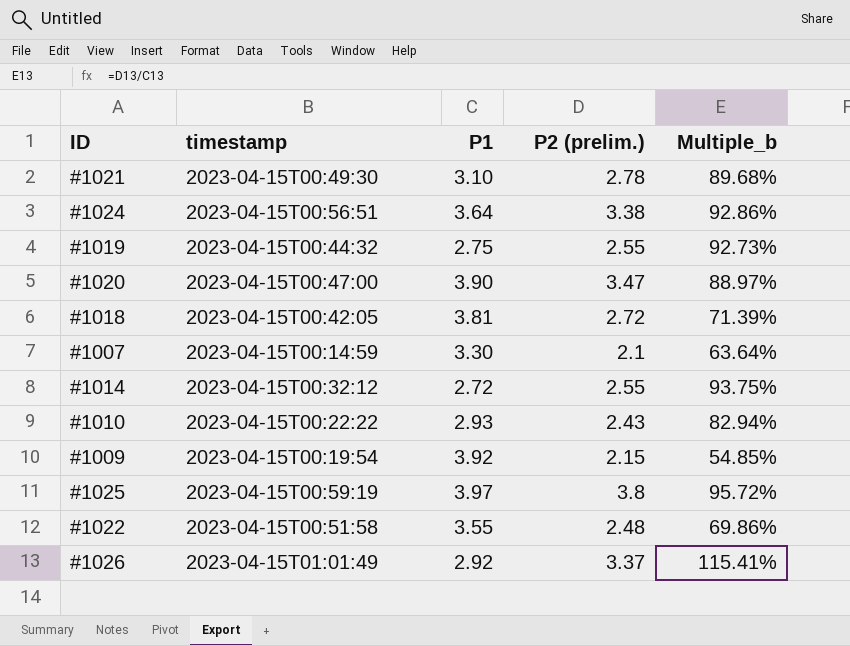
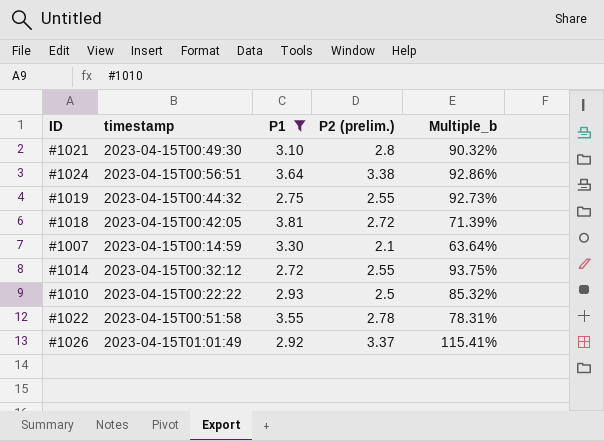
filter: none -> P1 <= 3.81
#1021 | P2 (prelim.): 2.78 -> 2.8
#1021 | Multiple_b: 89.68% -> 90.32%
#1010 | P2 (prelim.): 2.43 -> 2.5
#1010 | Multiple_b: 82.94% -> 85.32%
#1022 | P2 (prelim.): 2.48 -> 2.78
#1022 | Multiple_b: 69.86% -> 78.31%

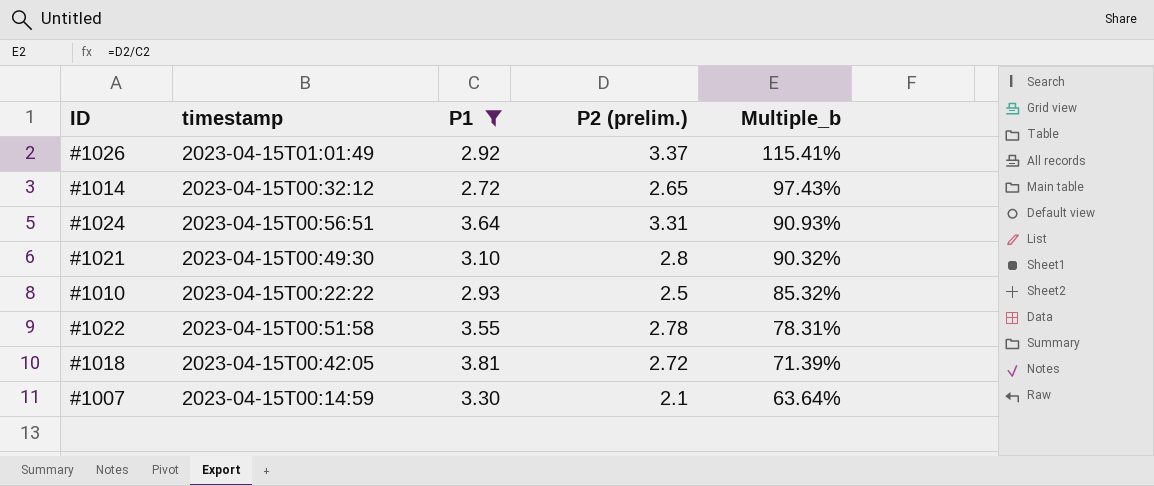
row order: none -> Multiple_b descending
row #1019: 2023-04-15T00:44:32 | 2.75 | 2.55 | 92.73% -> none
#1014 | P2 (prelim.): 2.55 -> 2.65
#1014 | Multiple_b: 93.75% -> 97.43%
#1024 | P2 (prelim.): 3.38 -> 3.31
#1024 | Multiple_b: 92.86% -> 90.93%

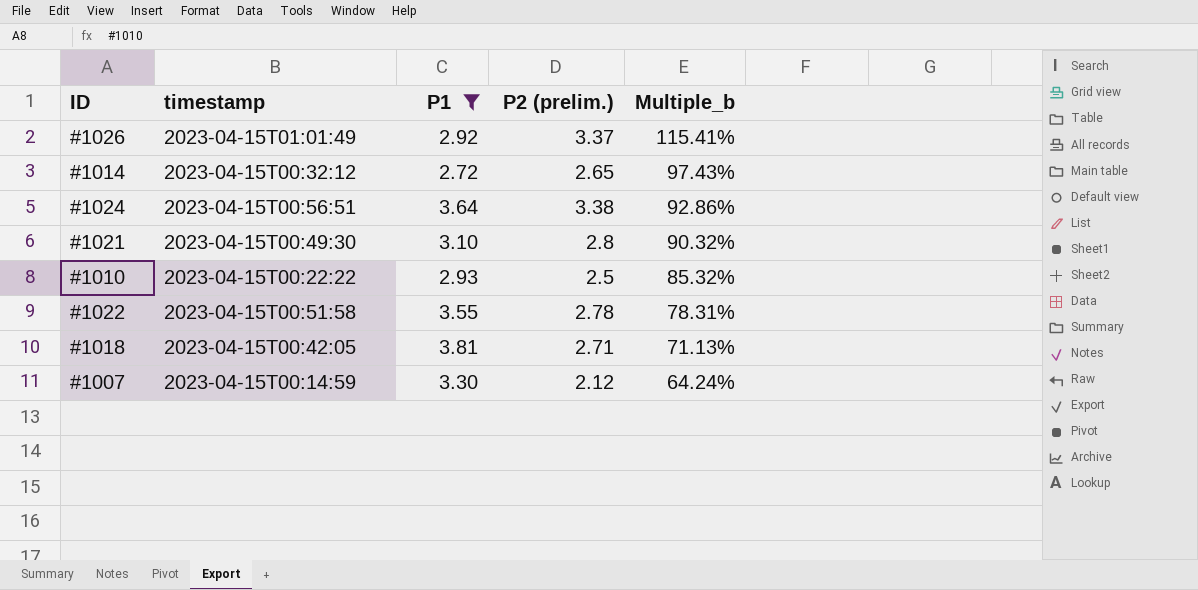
#1024 | P2 (prelim.): 3.31 -> 3.38
#1024 | Multiple_b: 90.93% -> 92.86%
#1018 | P2 (prelim.): 2.72 -> 2.71
#1018 | Multiple_b: 71.39% -> 71.13%
#1007 | P2 (prelim.): 2.1 -> 2.12
#1007 | Multiple_b: 63.64% -> 64.24%

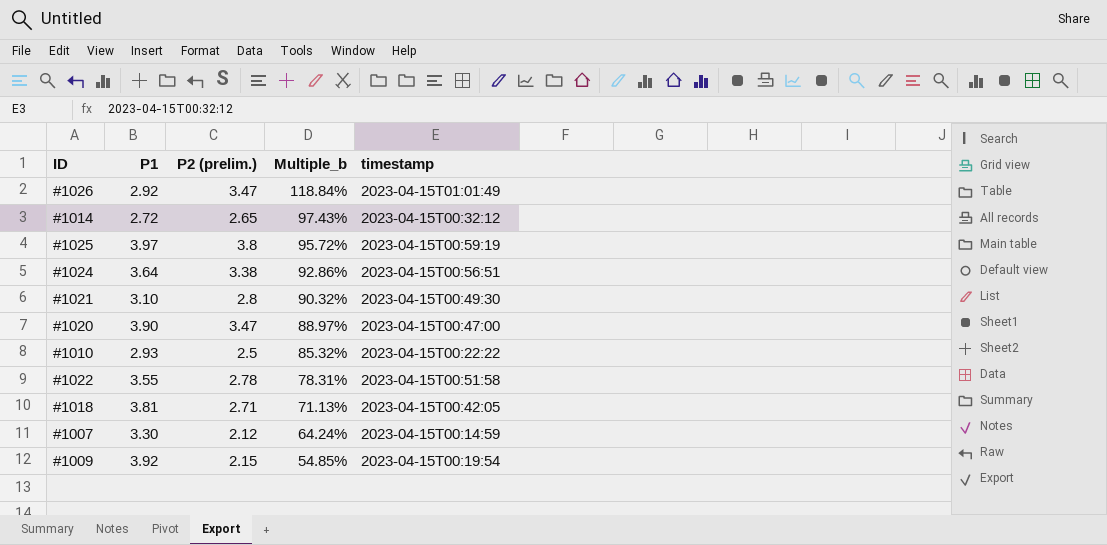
filter: P1 <= 3.81 -> none
column timestamp | position: 2 -> 5
#1026 | P2 (prelim.): 3.37 -> 3.47
#1026 | Multiple_b: 115.41% -> 118.84%

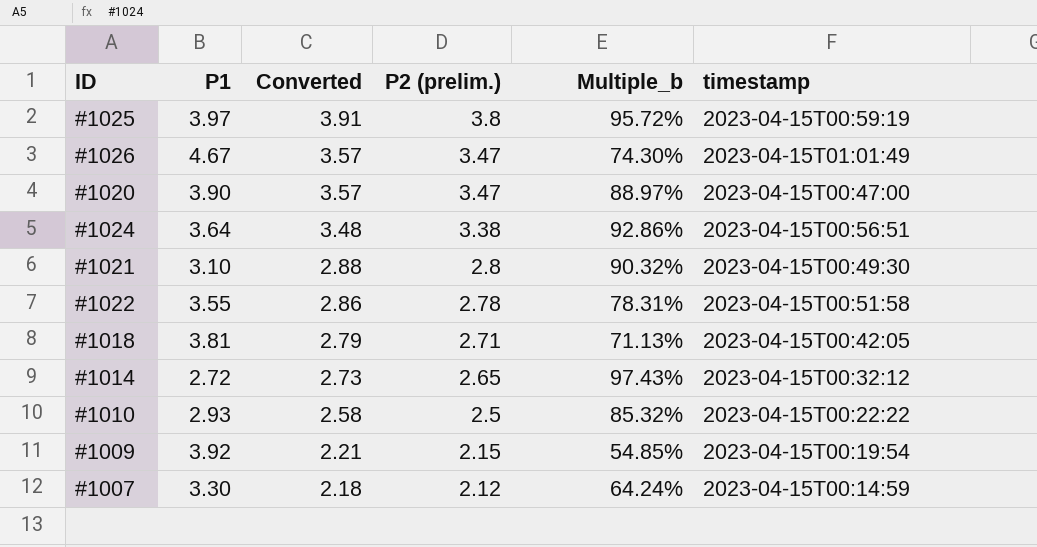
row order: Multiple_b descending -> Converted descending
column Converted | formula: none -> [P2 (prelim.)] * 1.03
#1026 | P1: 2.92 -> 4.67
#1026 | Multiple_b: 118.84% -> 74.30%

